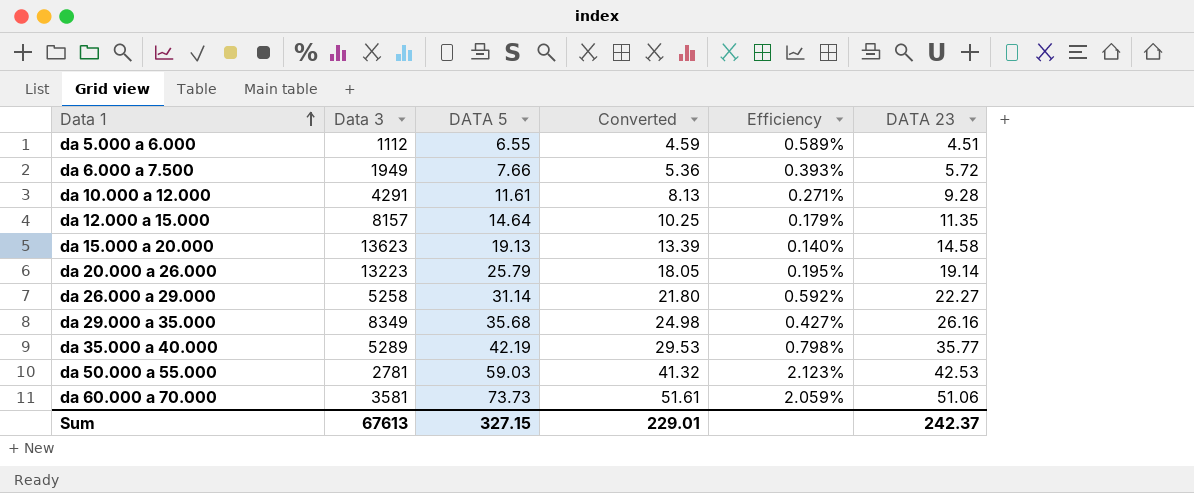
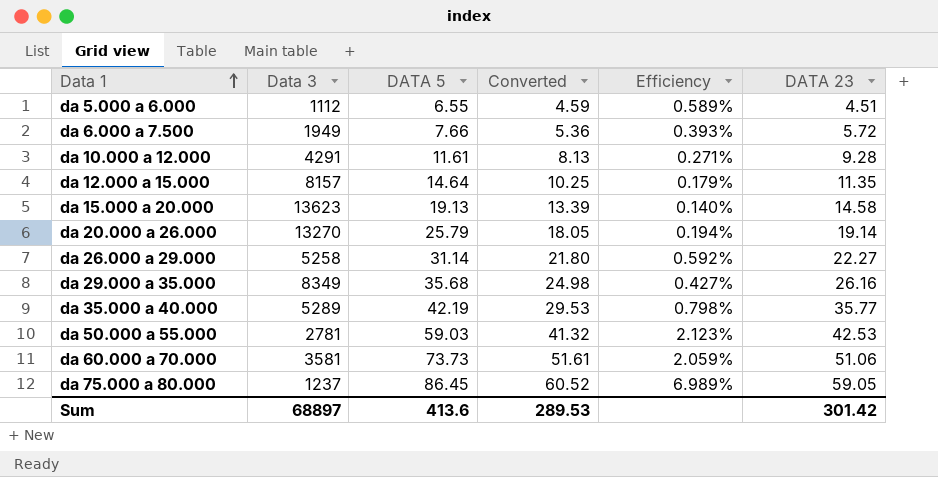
da 20.000 a 26.000 | Data 3: 13223 -> 13270
da 20.000 a 26.000 | Efficiency: 0.195% -> 0.194%
row da 75.000 a 80.000: none -> 1237 | 86.45 | 60.52 | 6.989% | 59.05
Sum | Data 3: 67613 -> 68897
Sum | DATA 5: 327.15 -> 413.6
Sum | Converted: 229.01 -> 289.53
Sum | DATA 23: 242.37 -> 301.42

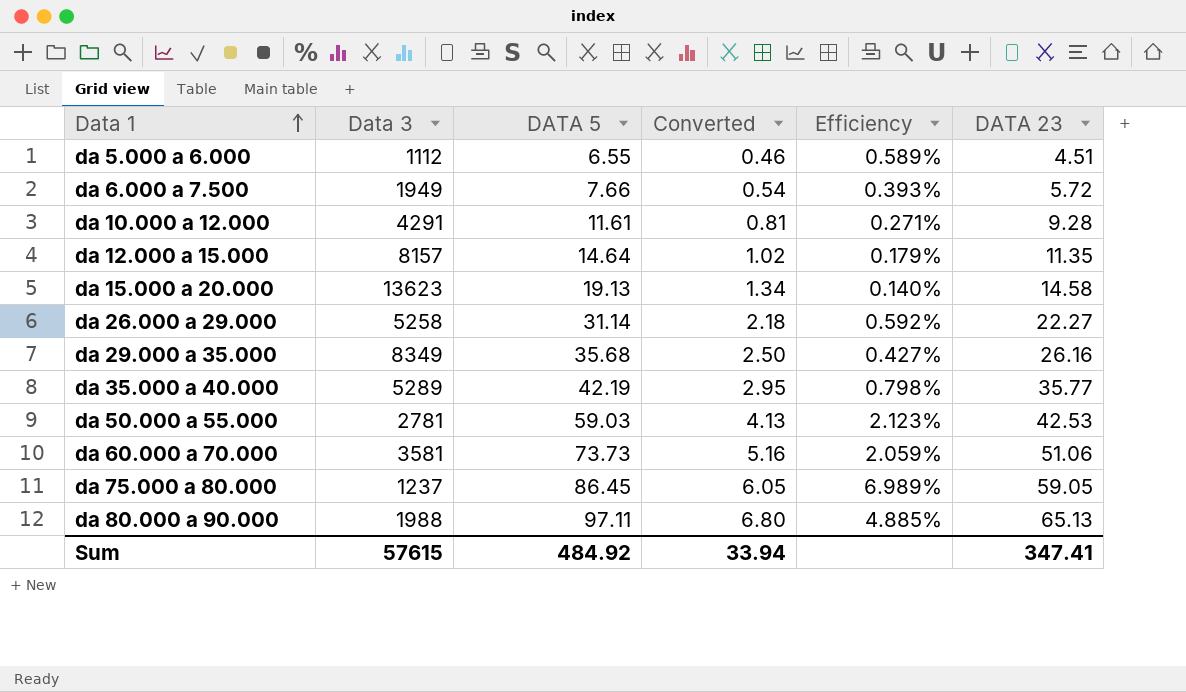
column Converted | formula: [DATA 5] * 0.7 -> [DATA 5] * 0.07
row da 20.000 a 26.000: 13270 | 25.79 | 18.05 | 0.194% | 19.14 -> none
row da 80.000 a 90.000: none -> 1988 | 97.11 | 6.80 | 4.885% | 65.13
Sum | Data 3: 68897 -> 57615
Sum | DATA 5: 413.6 -> 484.92
Sum | Converted: 289.53 -> 33.94
Sum | DATA 23: 301.42 -> 347.41

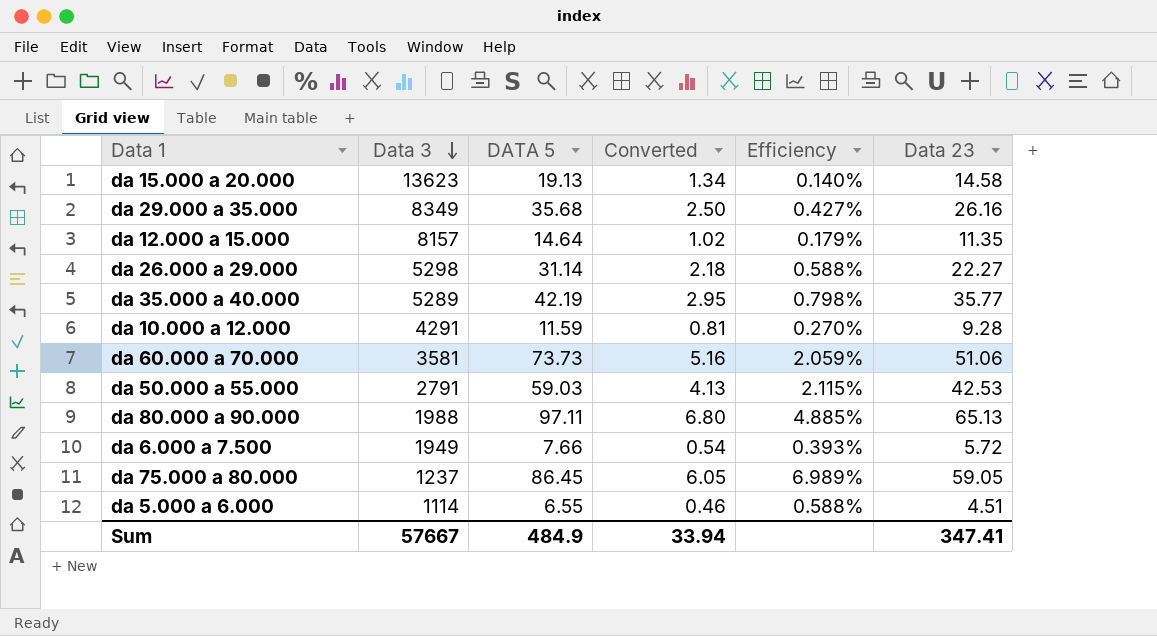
row order: Data 1 ascending -> Data 3 descending
column name: DATA 23 -> Data 23
da 26.000 a 29.000 | Data 3: 5258 -> 5298
da 26.000 a 29.000 | Efficiency: 0.592% -> 0.588%
da 10.000 a 12.000 | DATA 5: 11.61 -> 11.59
da 10.000 a 12.000 | Efficiency: 0.271% -> 0.270%
da 50.000 a 55.000 | Data 3: 2781 -> 2791
da 50.000 a 55.000 | Efficiency: 2.123% -> 2.115%
da 5.000 a 6.000 | Data 3: 1112 -> 1114
da 5.000 a 6.000 | Efficiency: 0.589% -> 0.588%
Sum | Data 3: 57615 -> 57667
Sum | DATA 5: 484.92 -> 484.9

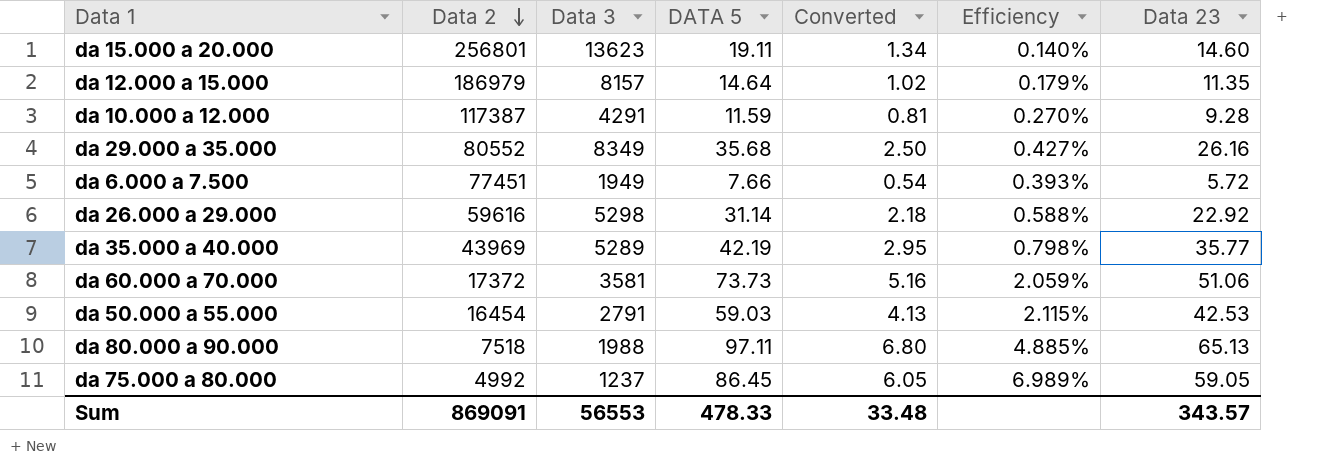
row order: Data 3 descending -> Data 2 descending
column Data 2 | position: none -> 2
row da 5.000 a 6.000: 1114 | 6.55 | 0.46 | 0.588% | 4.51 -> none
da 15.000 a 20.000 | DATA 5: 19.13 -> 19.11
da 15.000 a 20.000 | Data 23: 14.58 -> 14.60
da 26.000 a 29.000 | Data 23: 22.27 -> 22.92
Sum | Data 3: 57667 -> 56553
Sum | DATA 5: 484.9 -> 478.33
Sum | Converted: 33.94 -> 33.48
Sum | Data 23: 347.41 -> 343.57

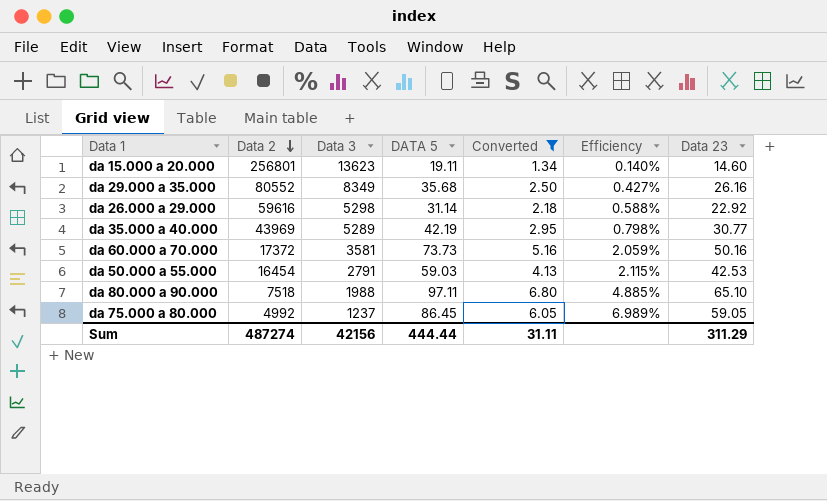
filter: none -> Converted >= 1.34
da 35.000 a 40.000 | Data 23: 35.77 -> 30.77
da 60.000 a 70.000 | Data 23: 51.06 -> 50.16
da 80.000 a 90.000 | Data 23: 65.13 -> 65.10
Sum | Data 2: 869091 -> 487274
Sum | Data 3: 56553 -> 42156
Sum | DATA 5: 478.33 -> 444.44
Sum | Converted: 33.48 -> 31.11
Sum | Data 23: 343.57 -> 311.29

